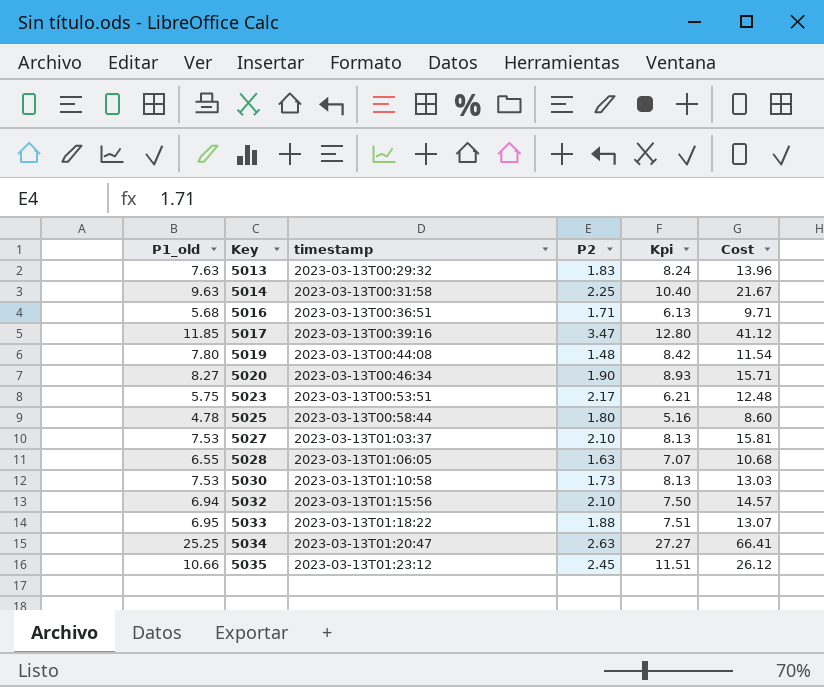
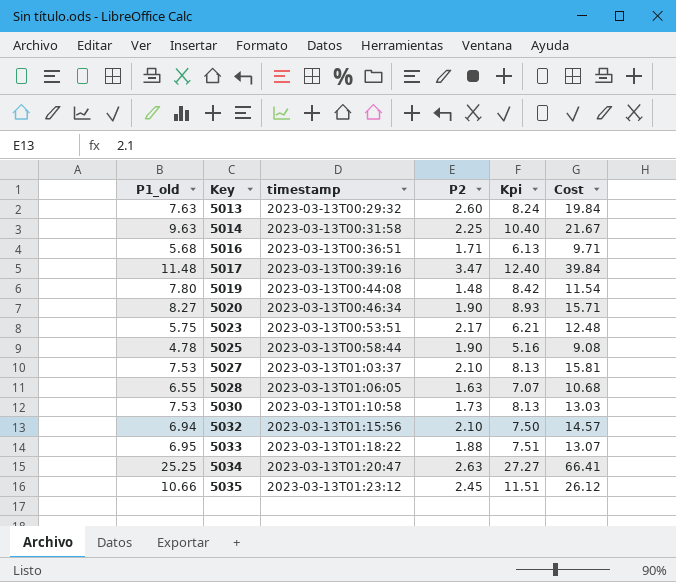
5013 | P2: 1.83 -> 2.60
5013 | Cost: 13.96 -> 19.84
5017 | P1_old: 11.85 -> 11.48
5017 | Kpi: 12.80 -> 12.40
5017 | Cost: 41.12 -> 39.84
5025 | P2: 1.80 -> 1.90
5025 | Cost: 8.60 -> 9.08

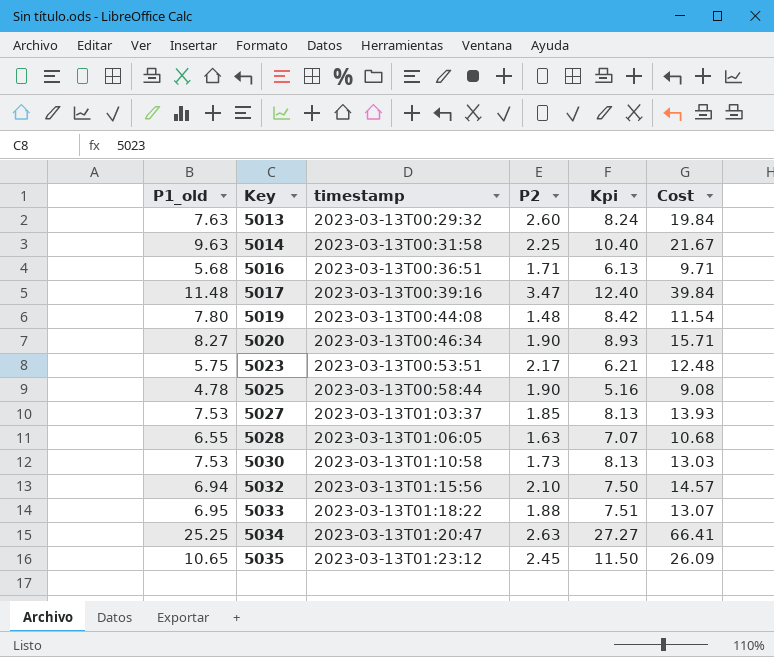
5027 | P2: 2.10 -> 1.85
5027 | Cost: 15.81 -> 13.93
5035 | P1_old: 10.66 -> 10.65
5035 | Kpi: 11.51 -> 11.50
5035 | Cost: 26.12 -> 26.09

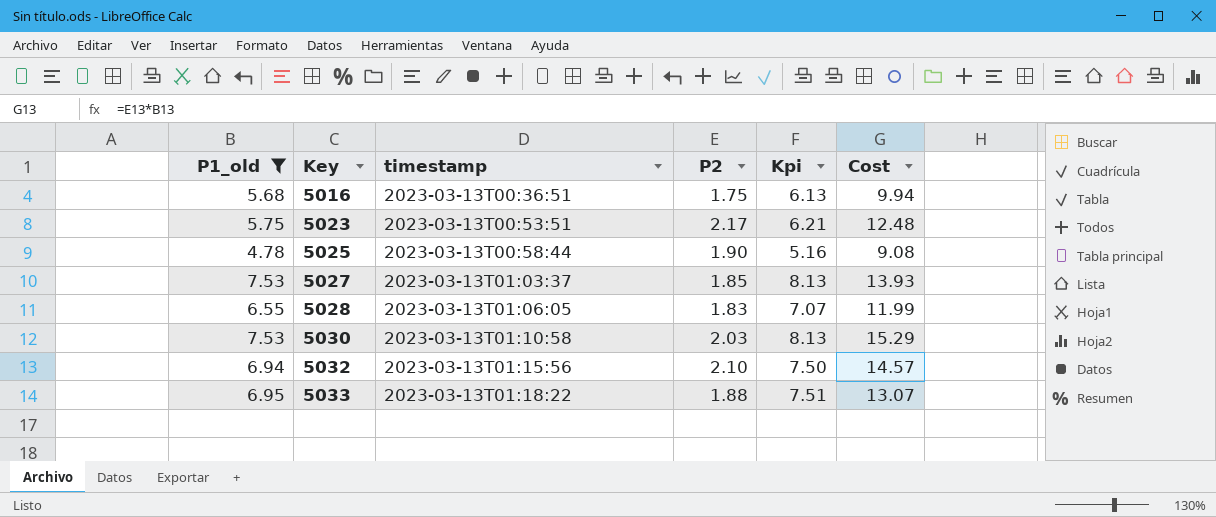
filter: none -> P1_old <= 7.53
5016 | P2: 1.71 -> 1.75
5016 | Cost: 9.71 -> 9.94
5028 | P2: 1.63 -> 1.83
5028 | Cost: 10.68 -> 11.99
5030 | P2: 1.73 -> 2.03
5030 | Cost: 13.03 -> 15.29

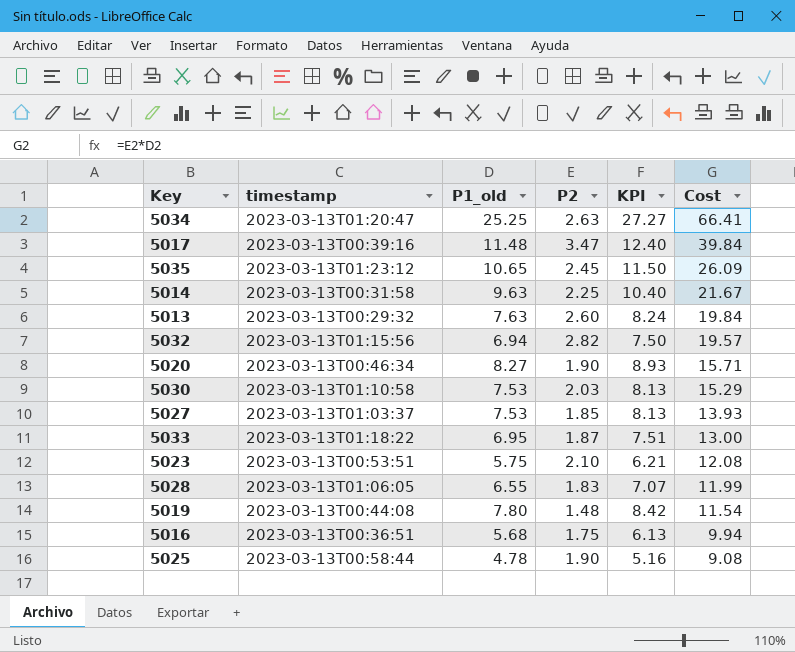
filter: P1_old <= 7.53 -> none
row order: Key ascending -> Cost descending
column P1_old | position: 1 -> 3
column name: Kpi -> KPI
5032 | P2: 2.10 -> 2.82
5032 | Cost: 14.57 -> 19.57
5033 | P2: 1.88 -> 1.87
5033 | Cost: 13.07 -> 13.00
5023 | P2: 2.17 -> 2.10
5023 | Cost: 12.48 -> 12.08

